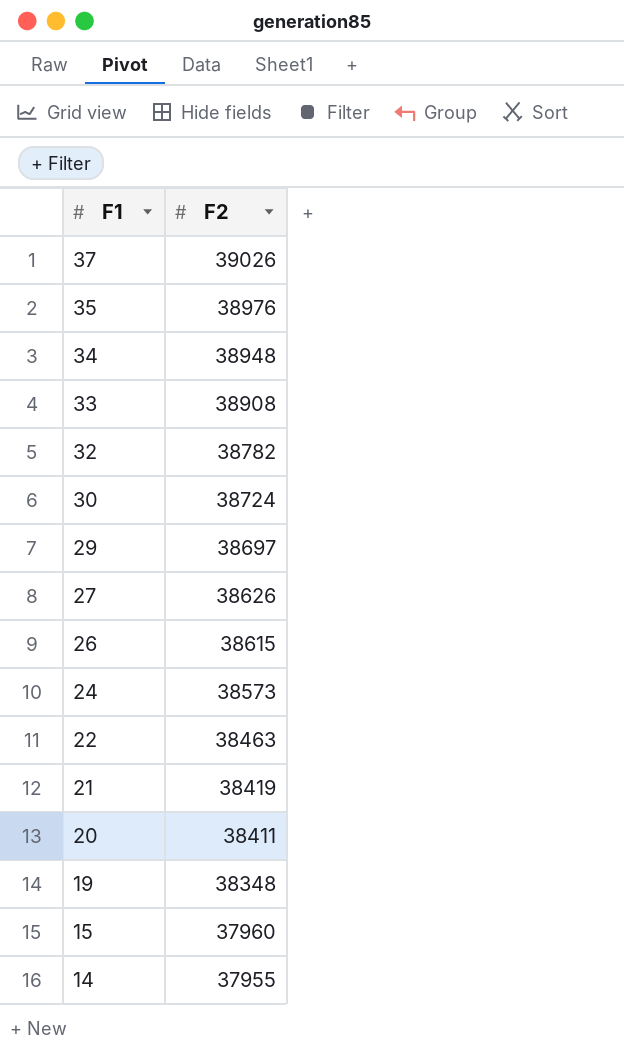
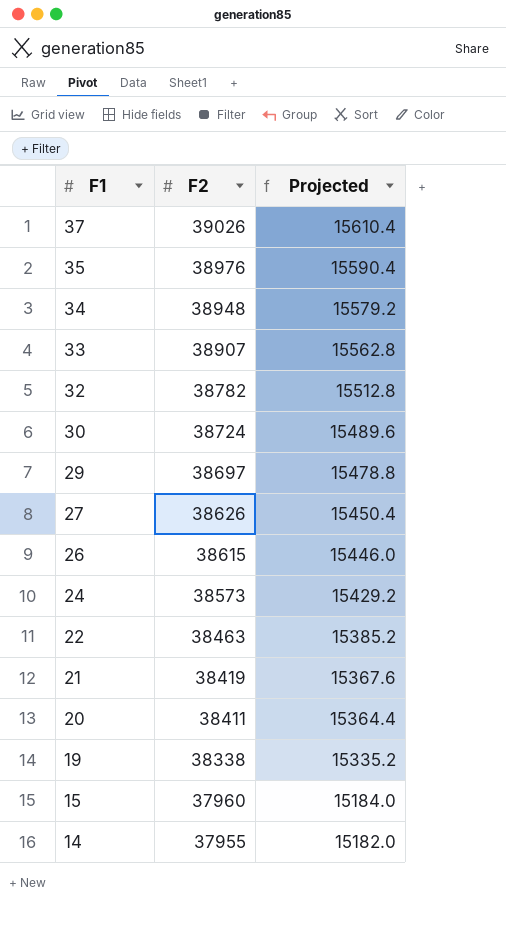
column Projected | formula: none -> [F2] * 0.4
33 | F2: 38908 -> 38907
19 | F2: 38348 -> 38338

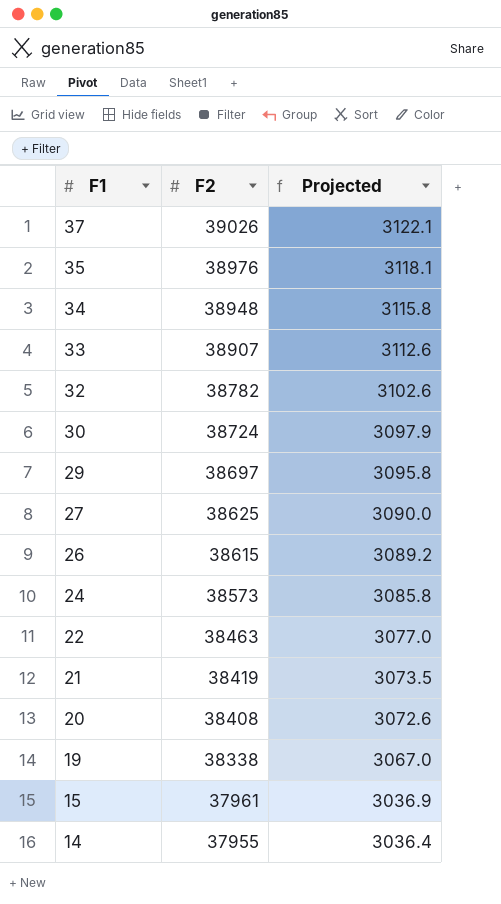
column Projected | formula: [F2] * 0.4 -> [F2] * 0.08
27 | F2: 38626 -> 38625
20 | F2: 38411 -> 38408
15 | F2: 37960 -> 37961

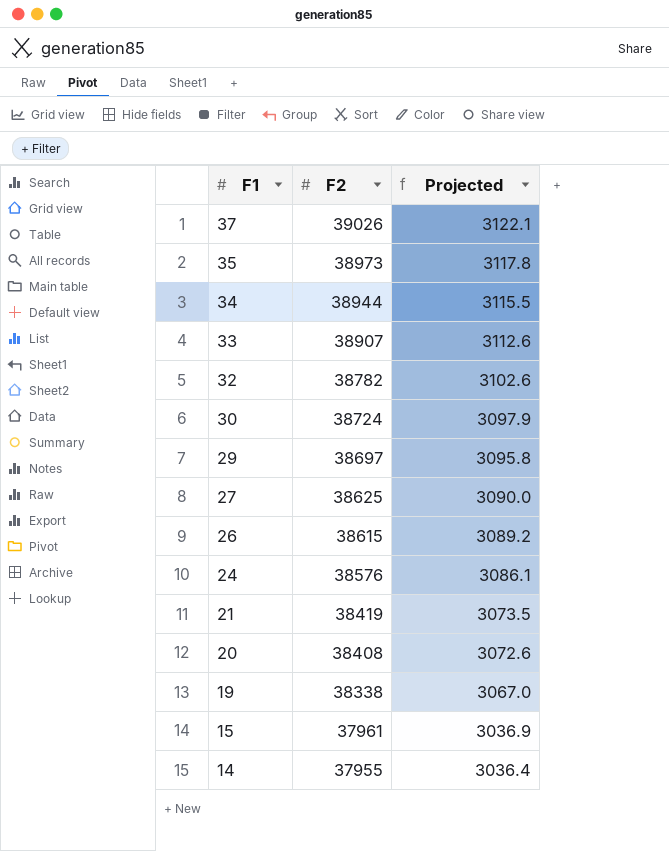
row 22: 38463 | 3077.0 -> none
35 | F2: 38976 -> 38973
35 | Projected: 3118.1 -> 3117.8
34 | F2: 38948 -> 38944
34 | Projected: 3115.8 -> 3115.5
24 | F2: 38573 -> 38576
24 | Projected: 3085.8 -> 3086.1

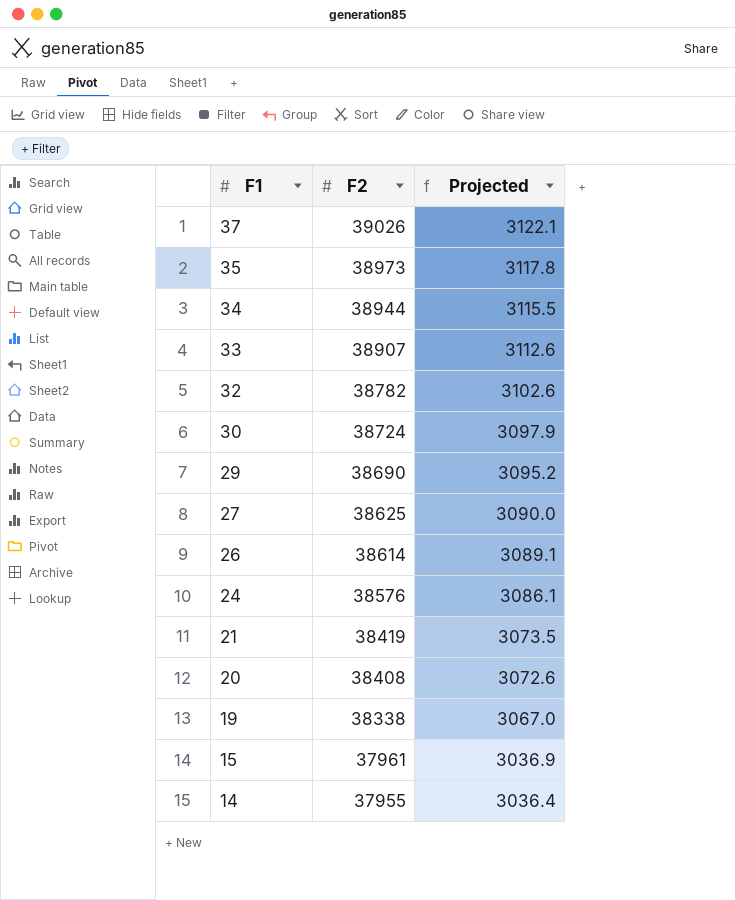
29 | F2: 38697 -> 38690
29 | Projected: 3095.8 -> 3095.2
26 | F2: 38615 -> 38614
26 | Projected: 3089.2 -> 3089.1

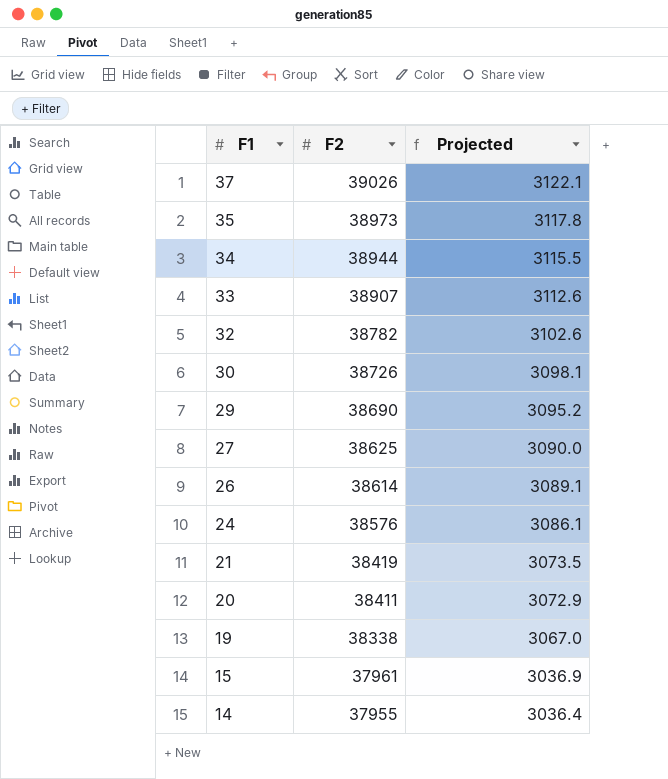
30 | F2: 38724 -> 38726
30 | Projected: 3097.9 -> 3098.1
20 | F2: 38408 -> 38411
20 | Projected: 3072.6 -> 3072.9

